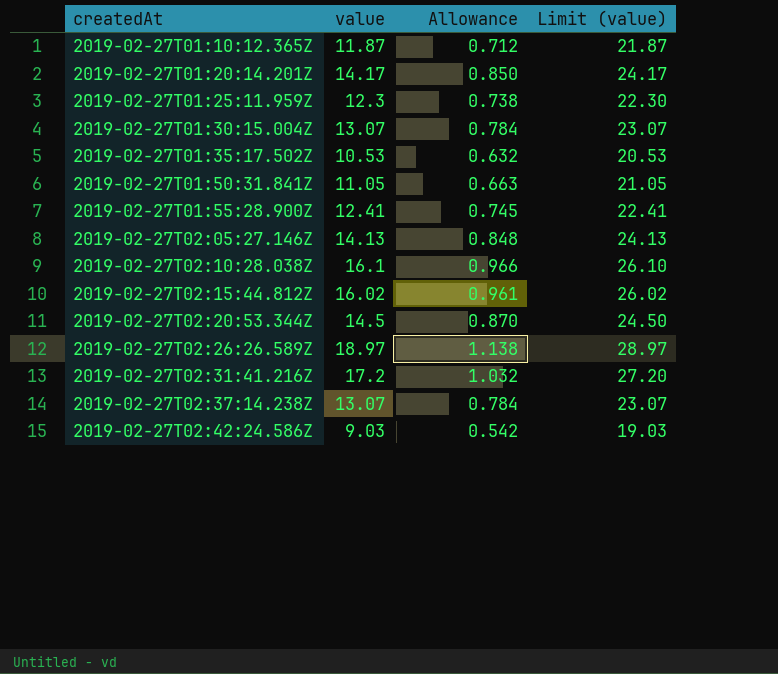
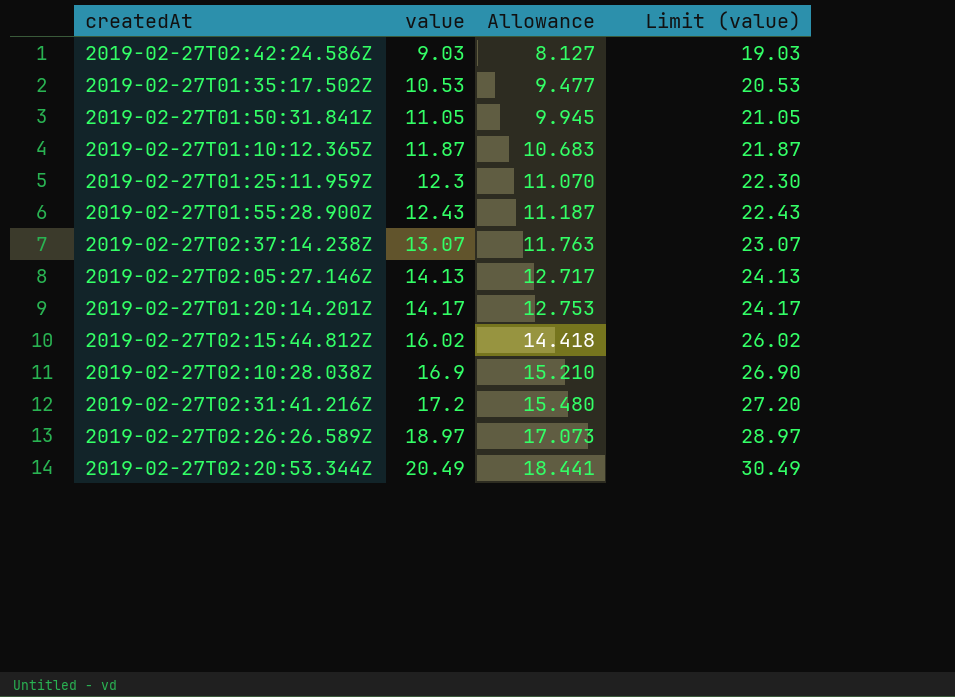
row order: createdAt ascending -> value ascending
column Allowance | formula: [value] * 0.06 -> [value] * 0.9
row 2019-02-27T01:30:15.004Z: 13.07 | 0.784 | 23.07 -> none
2019-02-27T01:55:28.900Z | value: 12.41 -> 12.43
2019-02-27T01:55:28.900Z | Limit (value): 22.41 -> 22.43
2019-02-27T02:10:28.038Z | value: 16.1 -> 16.9
2019-02-27T02:10:28.038Z | Limit (value): 26.10 -> 26.90
2019-02-27T02:20:53.344Z | value: 14.5 -> 20.49
2019-02-27T02:20:53.344Z | Limit (value): 24.50 -> 30.49

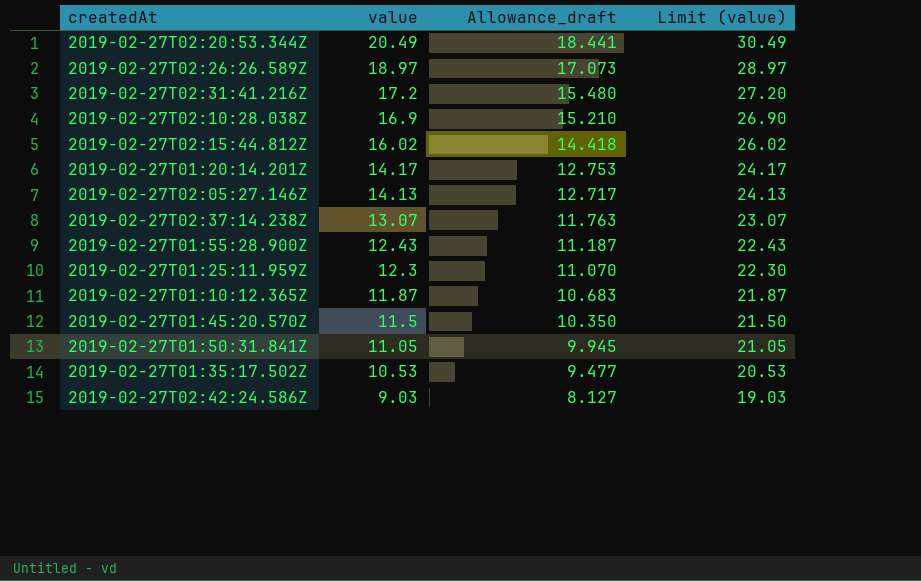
row order: value ascending -> value descending
column name: Allowance -> Allowance_draft
row 2019-02-27T01:45:20.570Z: none -> 11.5 | 10.350 | 21.50

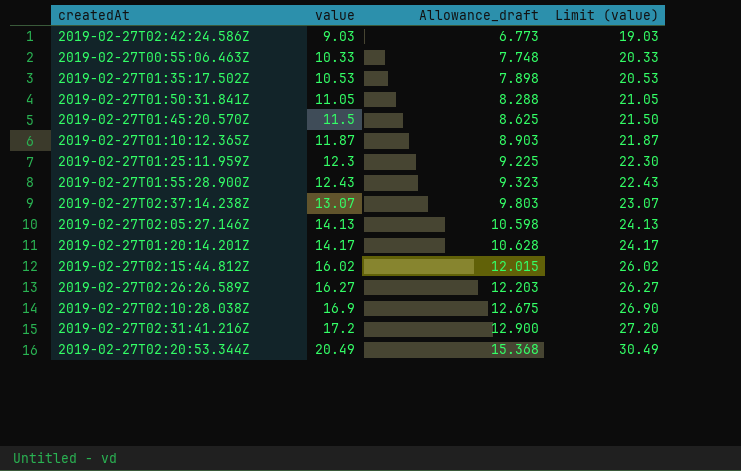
row order: value descending -> value ascending
column Allowance_draft | formula: [value] * 0.9 -> [value] * 0.75
row 2019-02-27T00:55:06.463Z: none -> 10.33 | 7.748 | 20.33
2019-02-27T02:26:26.589Z | value: 18.97 -> 16.27
2019-02-27T02:26:26.589Z | Limit (value): 28.97 -> 26.27

